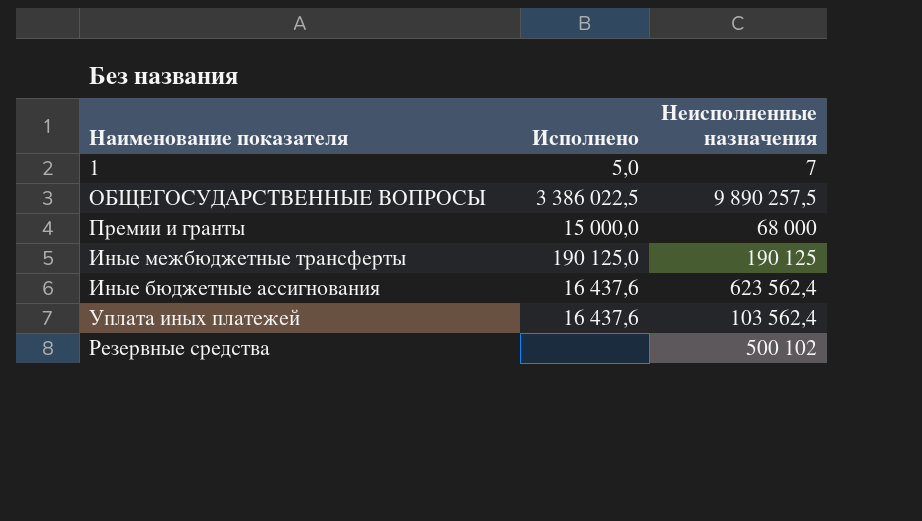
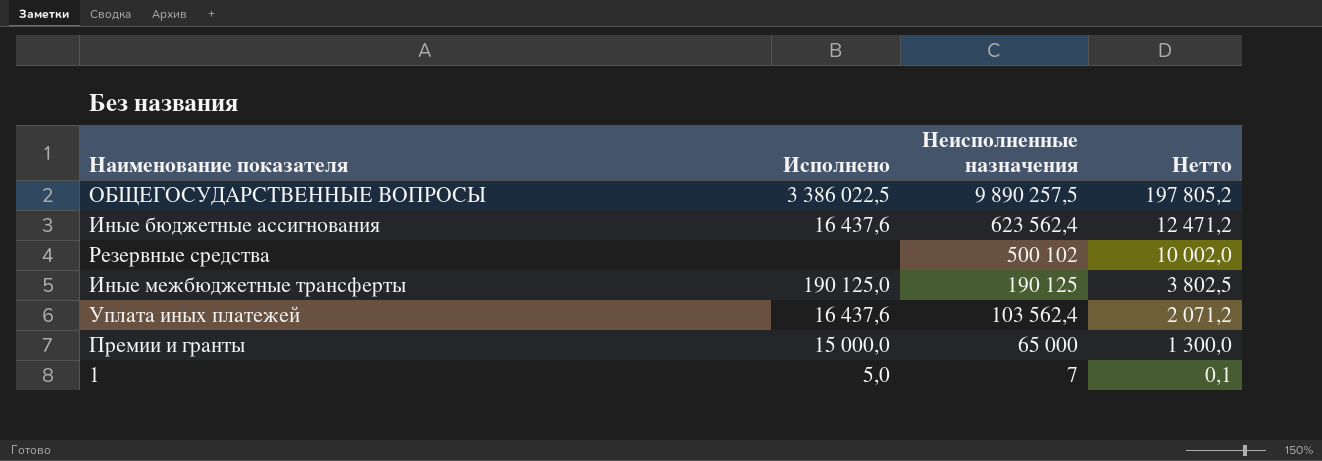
row order: none -> Неисполненные назначения descending
column Нетто | formula: none -> [Неисполненные назначения] * 0,02
Премии и гранты | Неисполненные назначения: 68 000 -> 65 000

